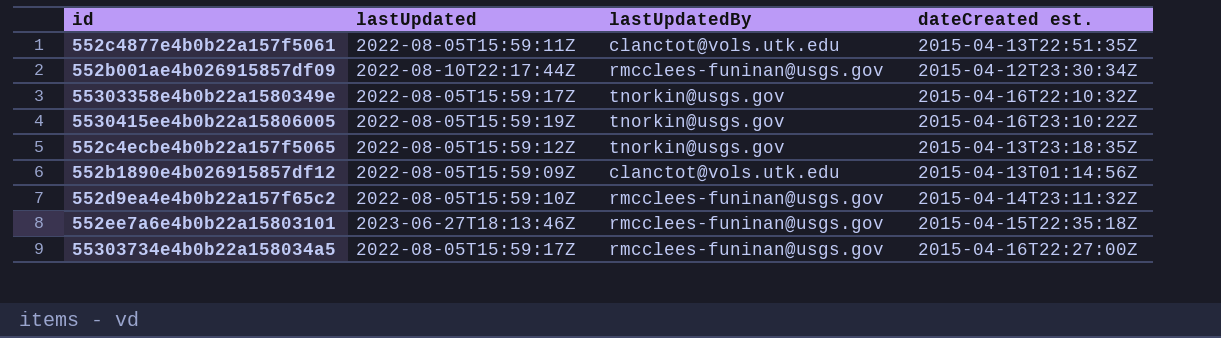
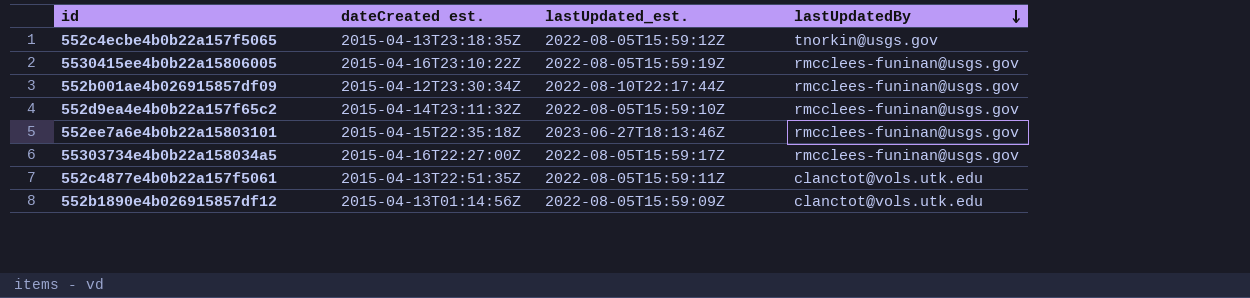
row order: none -> lastUpdatedBy descending
column dateCreated est. | position: 4 -> 2
column name: lastUpdated -> lastUpdated_est.
row 55303358e4b0b22a1580349e: 2022-08-05T15:59:17Z | tnorkin@usgs.gov | 2015-04-16T22:10:32Z -> none
5530415ee4b0b22a15806005 | lastUpdatedBy: tnorkin@usgs.gov -> rmcclees-funinan@usgs.gov

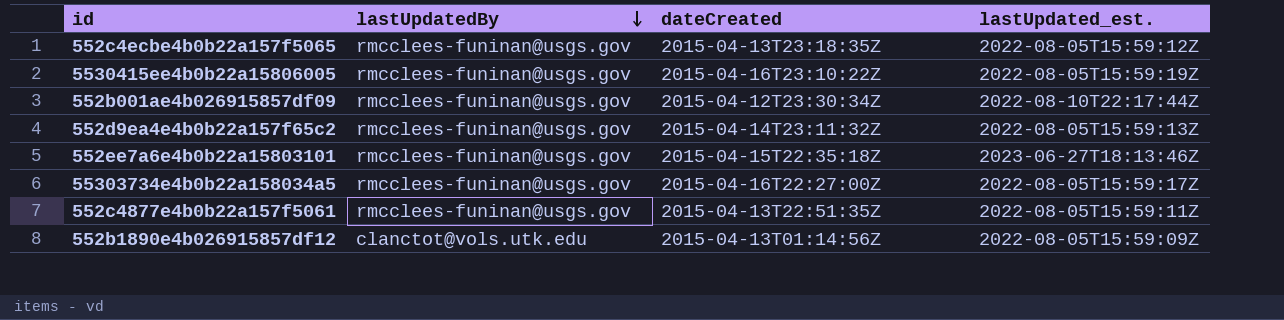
column lastUpdatedBy | position: 4 -> 2
column name: dateCreated est. -> dateCreated
552c4ecbe4b0b22a157f5065 | lastUpdatedBy: tnorkin@usgs.gov -> rmcclees-funinan@usgs.gov
552d9ea4e4b0b22a157f65c2 | lastUpdated_est.: 2022-08-05T15:59:10Z -> 2022-08-05T15:59:13Z
552c4877e4b0b22a157f5061 | lastUpdatedBy: clanctot@vols.utk.edu -> rmcclees-funinan@usgs.gov

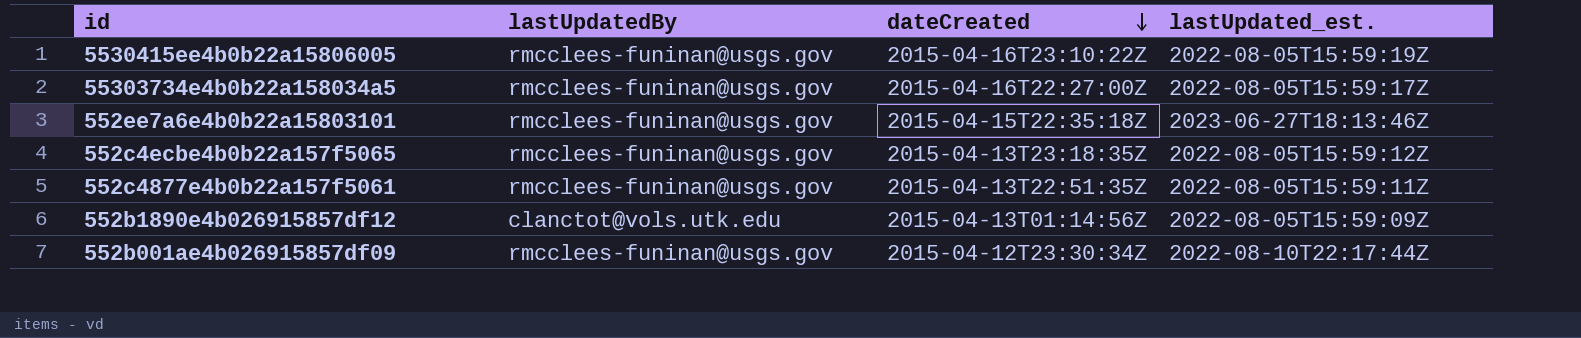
row order: lastUpdatedBy descending -> dateCreated descending
row 552d9ea4e4b0b22a157f65c2: rmcclees-funinan@usgs.gov | 2015-04-14T23:11:32Z | 2022-08-05T15:59:13Z -> none

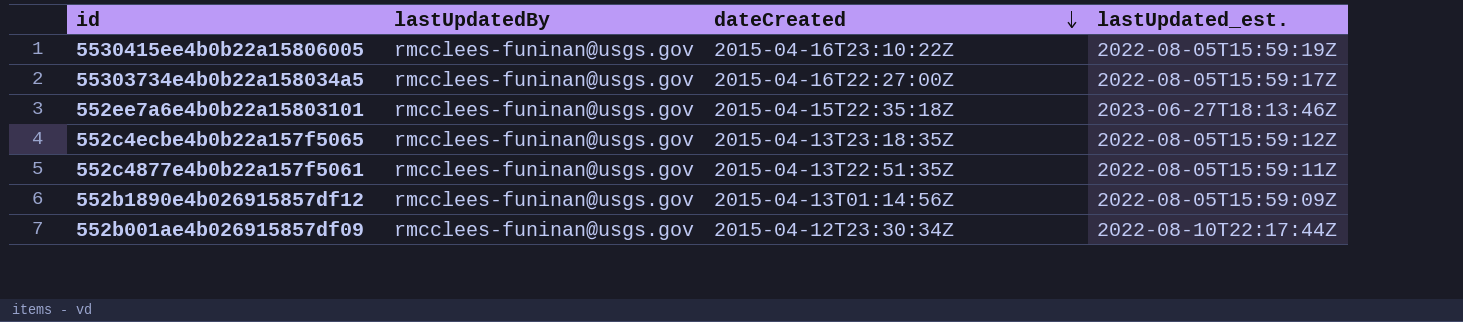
552b1890e4b026915857df12 | lastUpdatedBy: clanctot@vols.utk.edu -> rmcclees-funinan@usgs.gov

